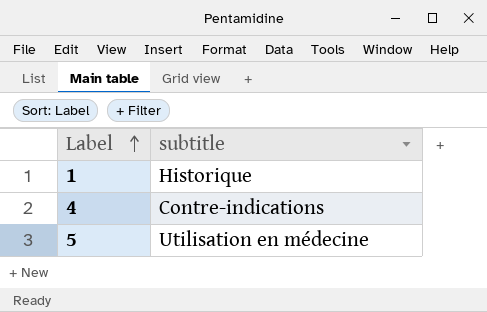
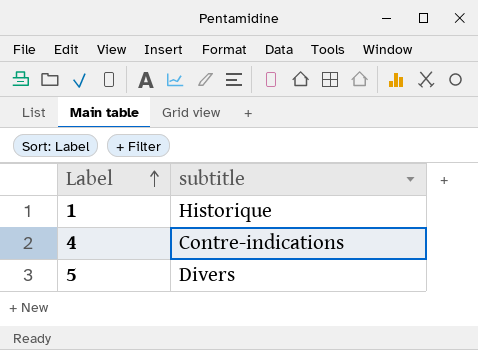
5 | subtitle: Utilisation en médecine -> Divers

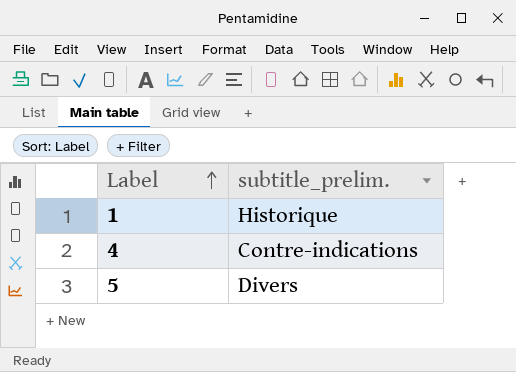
column name: subtitle -> subtitle_prelim.

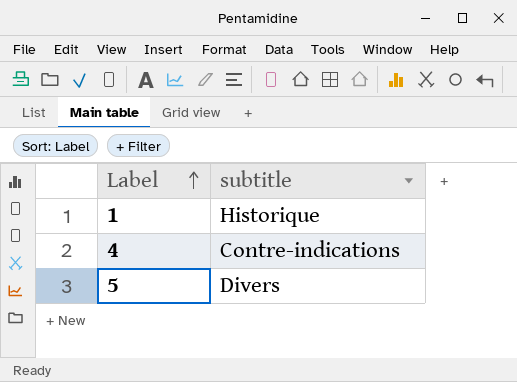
column name: subtitle_prelim. -> subtitle

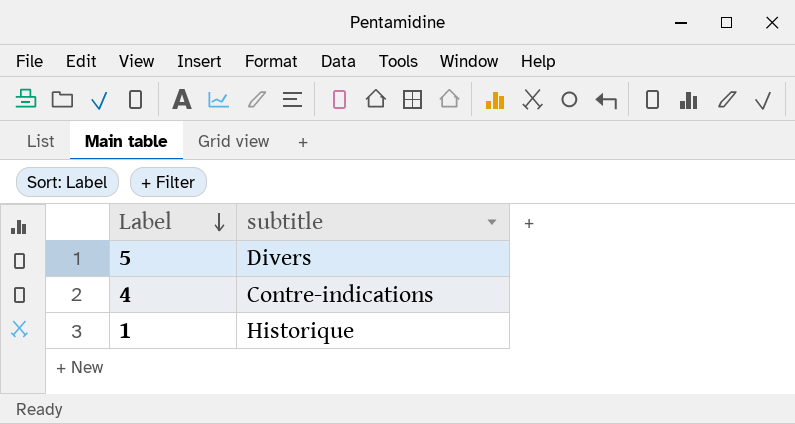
row order: Label ascending -> Label descending

